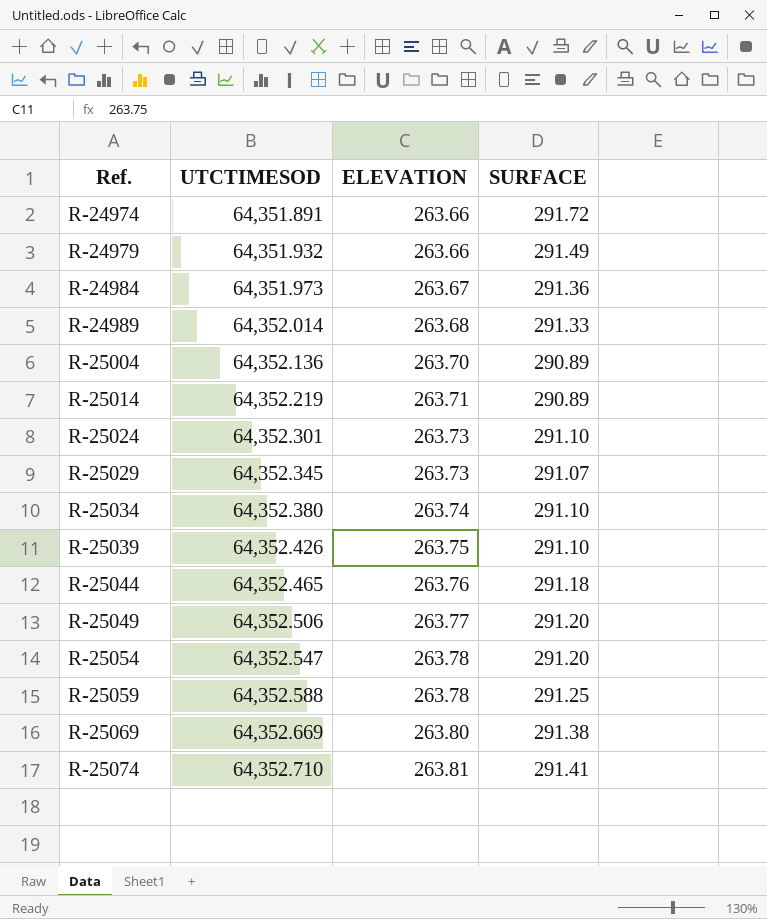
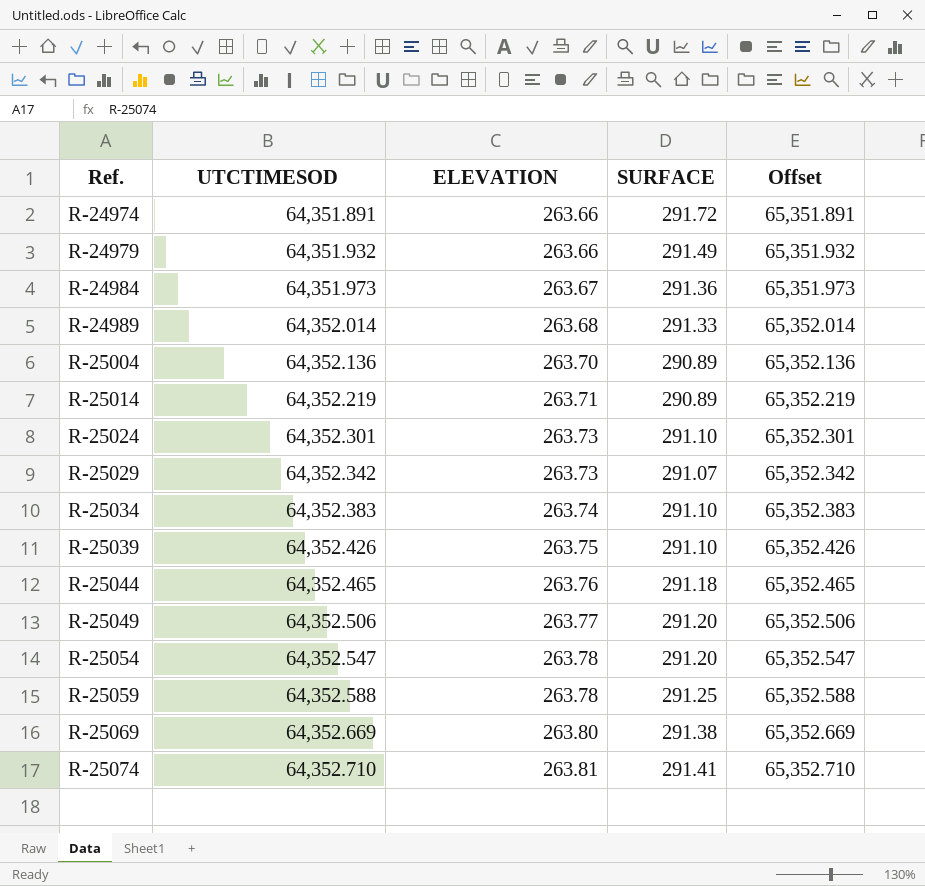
column Offset | formula: none -> [UTCTIMESOD] + 1000
R-25029 | UTCTIMESOD: 64,352.345 -> 64,352.342
R-25034 | UTCTIMESOD: 64,352.380 -> 64,352.383

